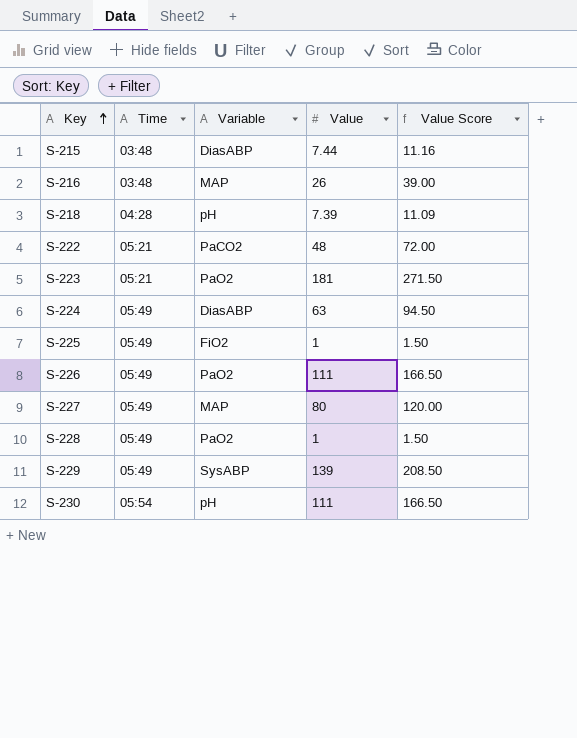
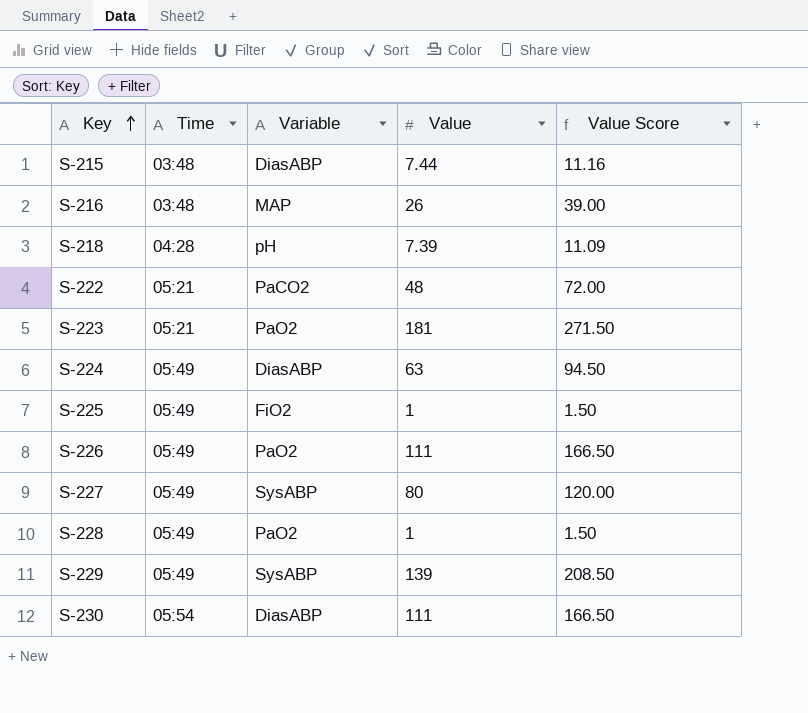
S-227 | Variable: MAP -> SysABP
S-230 | Variable: pH -> DiasABP

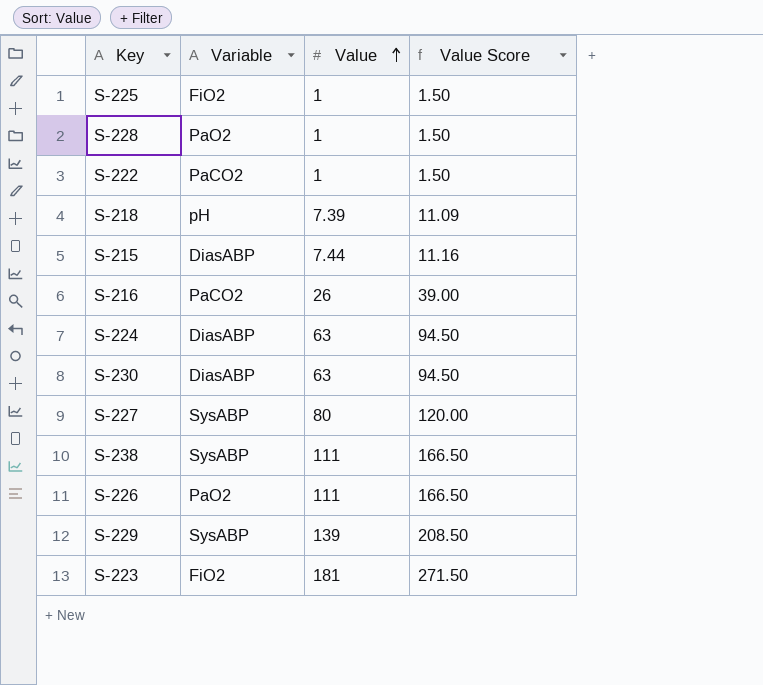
row order: Key ascending -> Value ascending
column Time | position: 2 -> none
S-222 | Value: 48 -> 1
S-222 | Value Score: 72.00 -> 1.50
S-216 | Variable: MAP -> PaCO2
S-230 | Value: 111 -> 63
S-230 | Value Score: 166.50 -> 94.50
row S-238: none -> SysABP | 111 | 166.50
S-223 | Variable: PaO2 -> FiO2

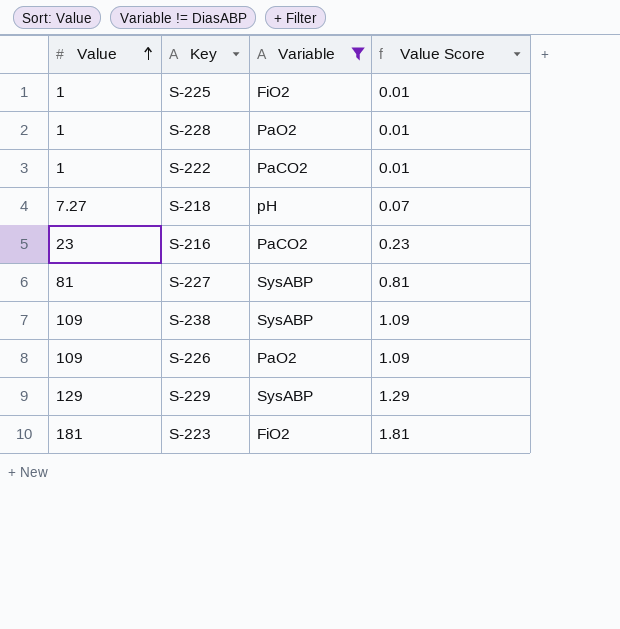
filter: none -> Variable != DiasABP
column Value | position: 3 -> 1
column Value Score | formula: [Value] * 1.5 -> [Value] * 0.01
S-218 | Value: 7.39 -> 7.27
S-216 | Value: 26 -> 23
S-227 | Value: 80 -> 81
S-238 | Value: 111 -> 109
S-226 | Value: 111 -> 109
S-229 | Value: 139 -> 129

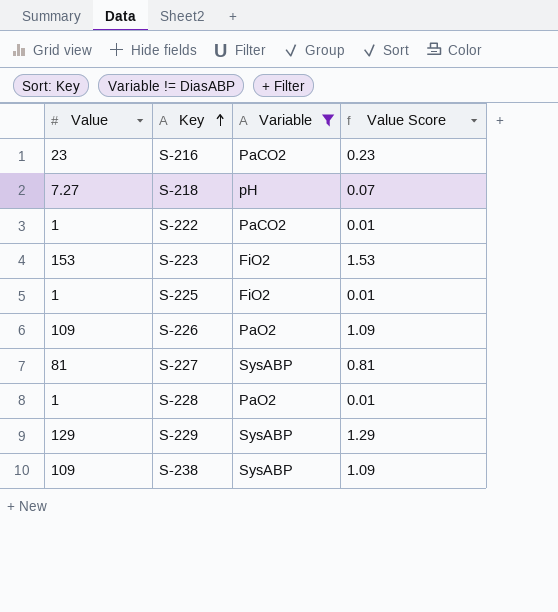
row order: Value ascending -> Key ascending
S-223 | Value: 181 -> 153
S-223 | Value Score: 1.81 -> 1.53

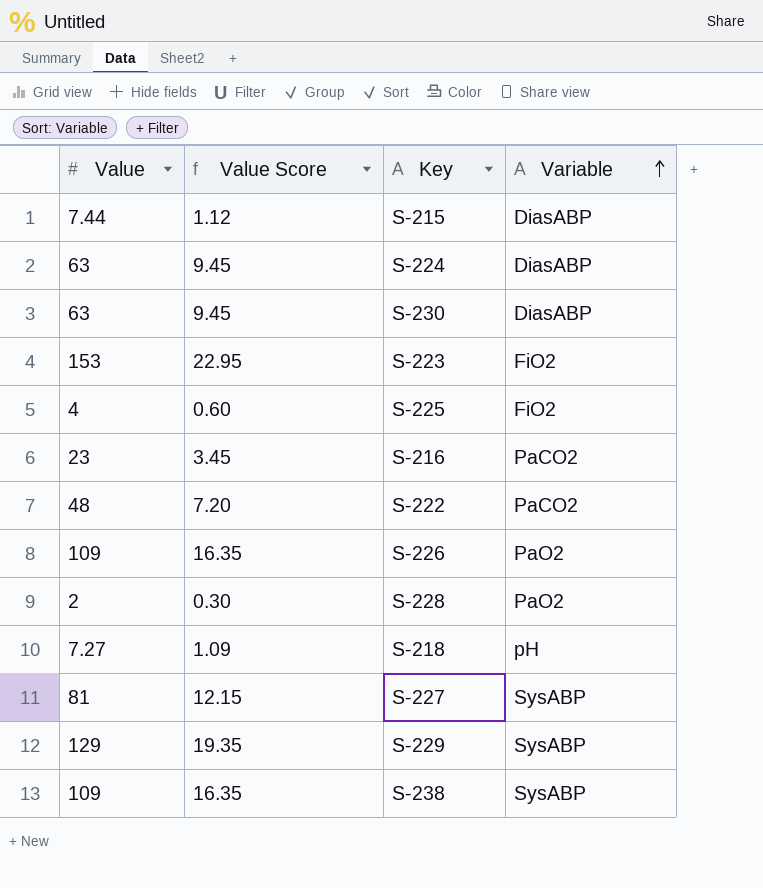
filter: Variable != DiasABP -> none
row order: Key ascending -> Variable ascending
column Value Score | formula: [Value] * 0.01 -> [Value] * 0.15
column Value Score | position: 4 -> 2
S-225 | Value: 1 -> 4
S-222 | Value: 1 -> 48
S-228 | Value: 1 -> 2

